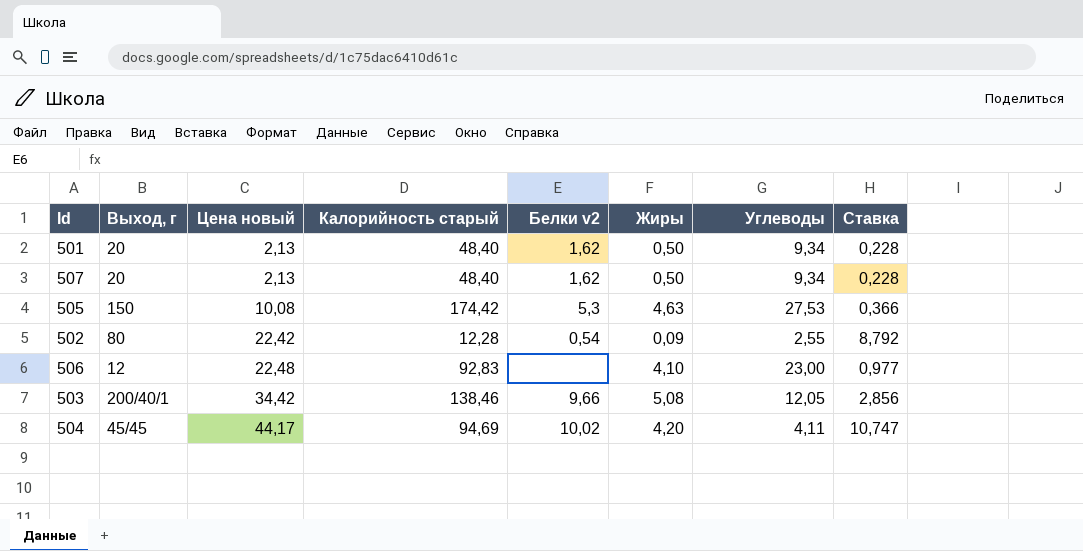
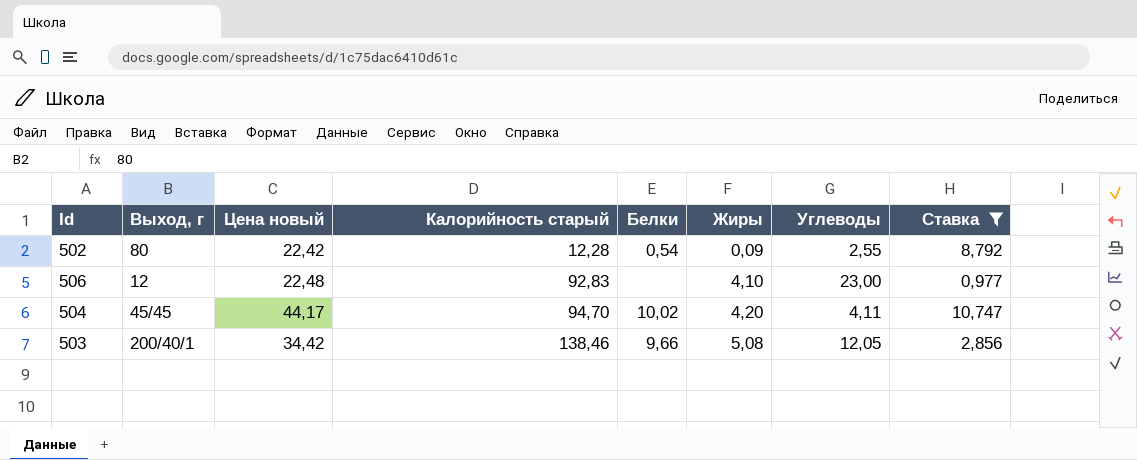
filter: none -> Ставка >= 0,977
row order: Цена новый ascending -> Калорийность старый ascending
column name: Белки v2 -> Белки
504 | Калорийность старый: 94,69 -> 94,70

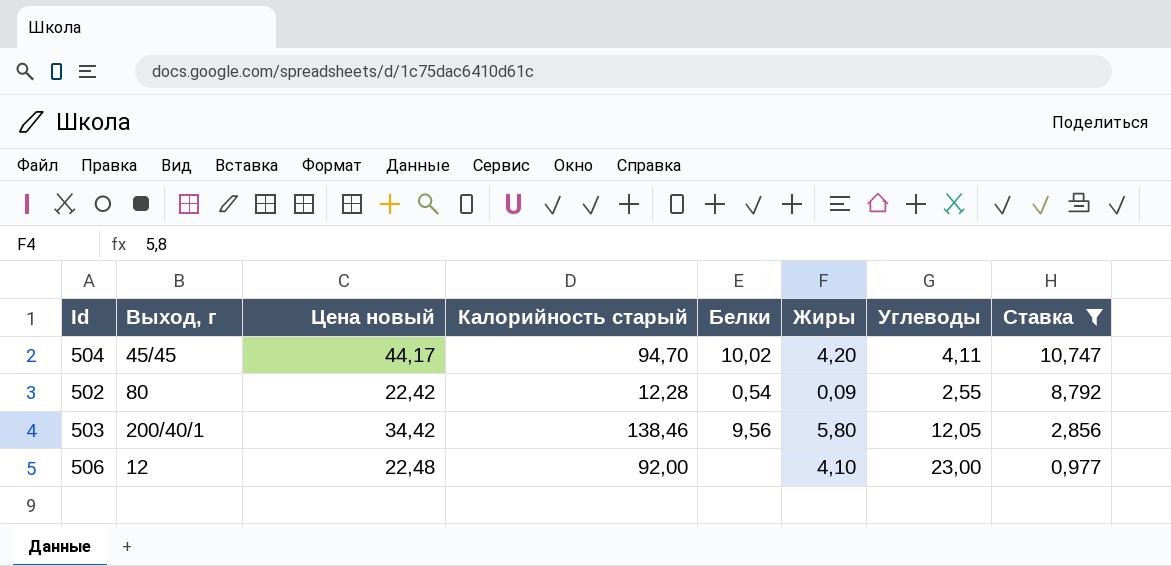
row order: Калорийность старый ascending -> Ставка descending
503 | Белки: 9,66 -> 9,56
503 | Жиры: 5,08 -> 5,80
506 | Калорийность старый: 92,83 -> 92,00

